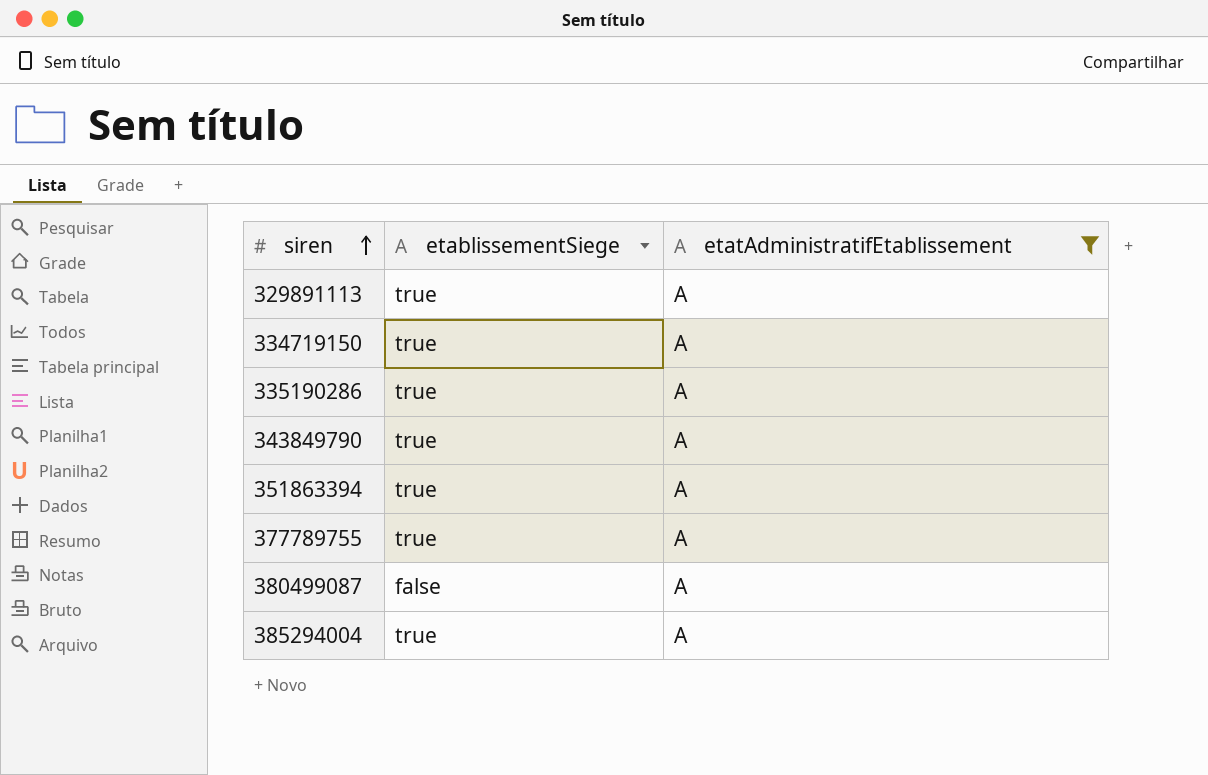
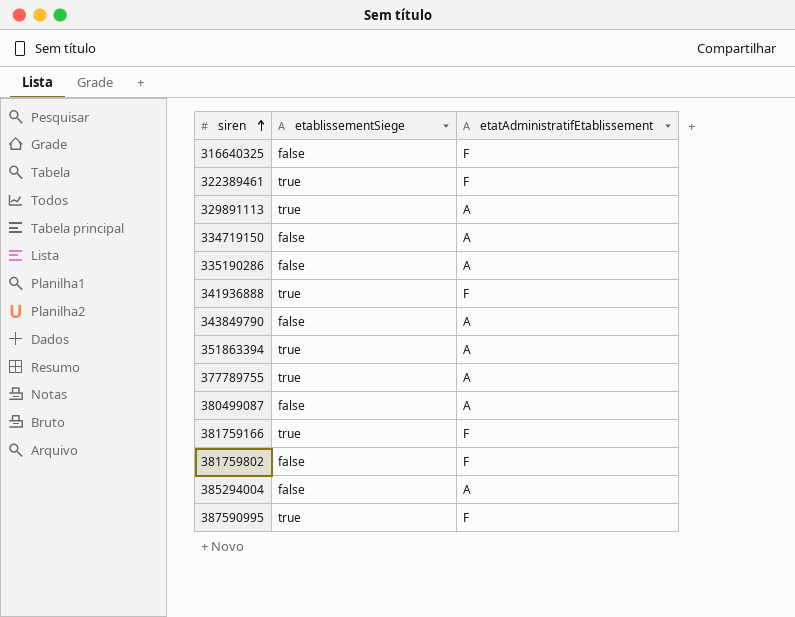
filter: etatAdministratifEtablissement = A -> none
334719150 | etablissementSiege: true -> false
335190286 | etablissementSiege: true -> false
343849790 | etablissementSiege: true -> false
385294004 | etablissementSiege: true -> false

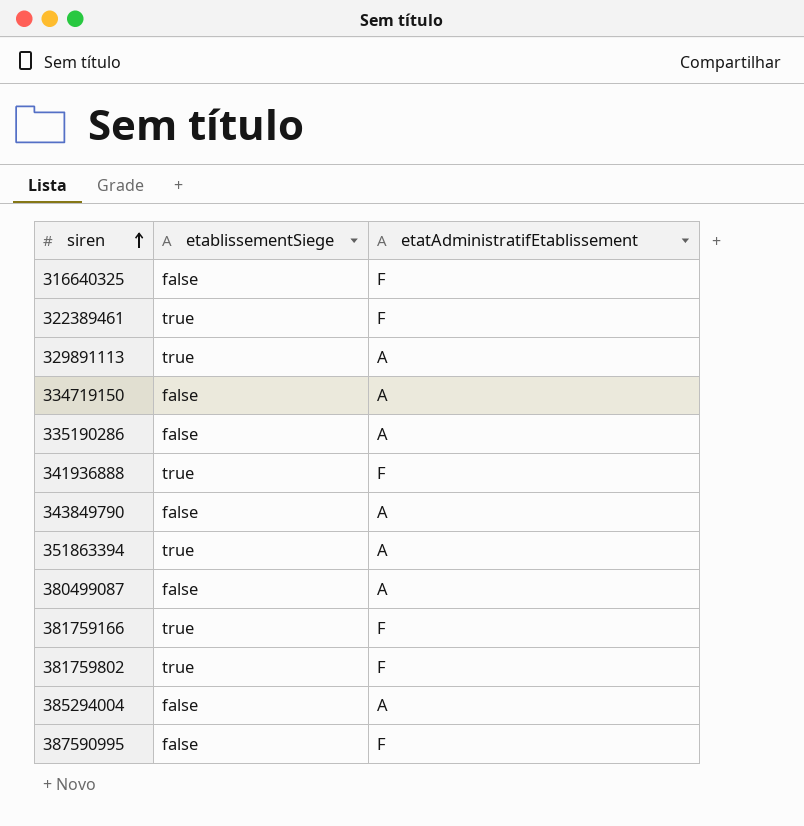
row 377789755: true | A -> none
381759802 | etablissementSiege: false -> true
387590995 | etablissementSiege: true -> false

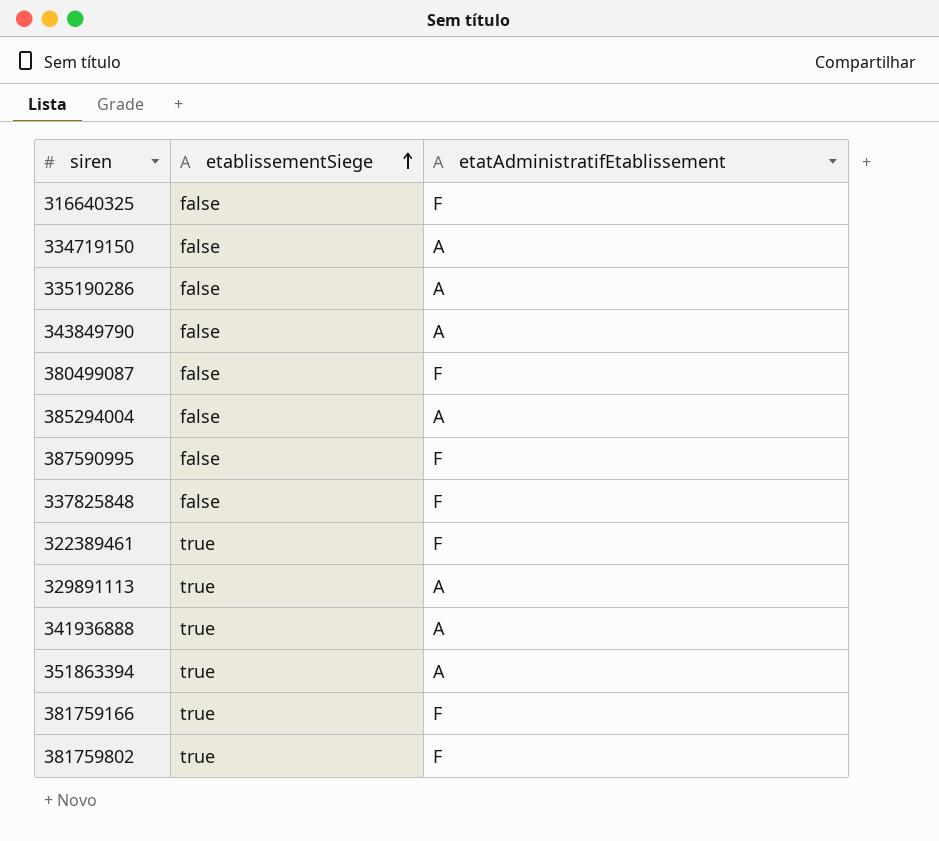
row order: siren ascending -> etablissementSiege ascending
380499087 | etatAdministratifEtablissement: A -> F
row 337825848: none -> false | F
341936888 | etatAdministratifEtablissement: F -> A

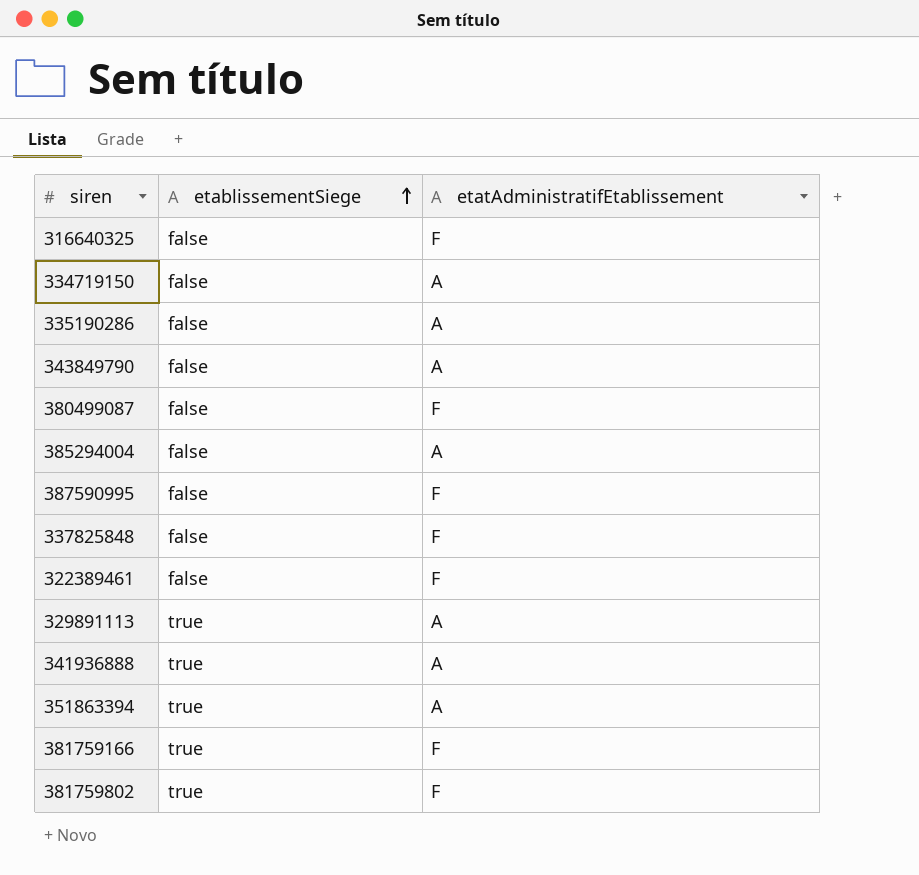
322389461 | etablissementSiege: true -> false

